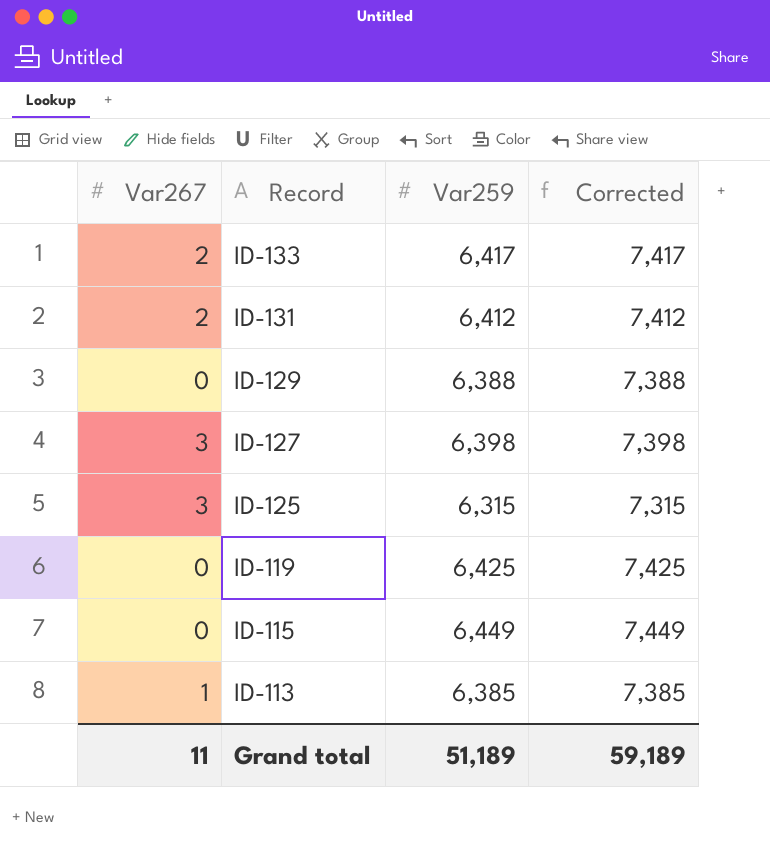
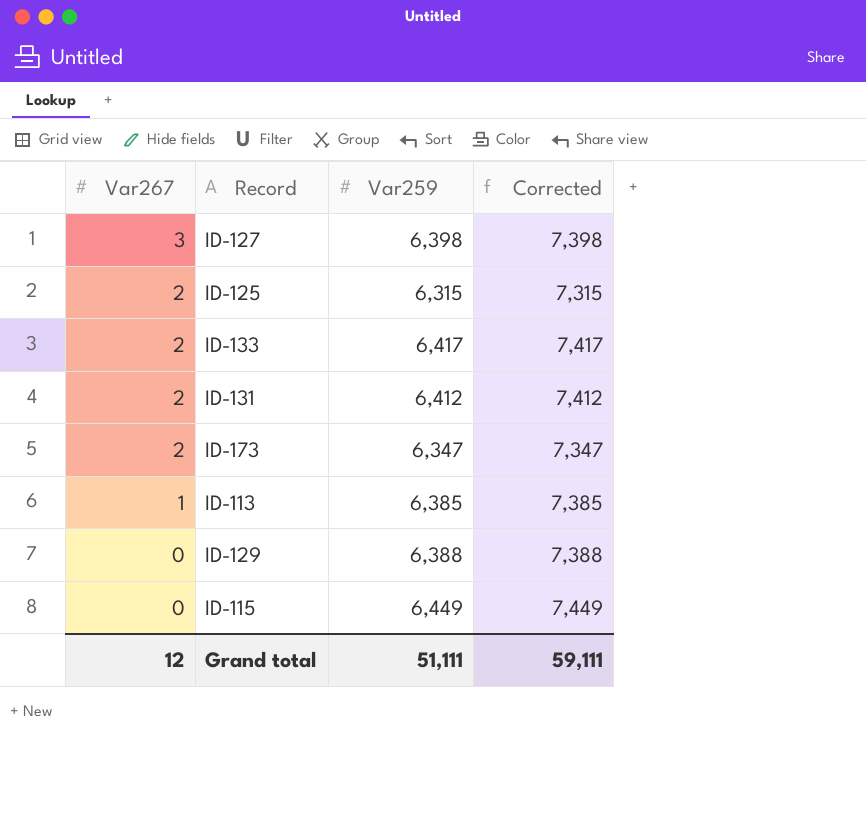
row order: Record descending -> Var267 descending
row ID-119: 0 | 6,425 | 7,425 -> none
ID-125 | Var267: 3 -> 2
row ID-173: none -> 2 | 6,347 | 7,347
Grand total | Var267: 11 -> 12
Grand total | Var259: 51,189 -> 51,111
Grand total | Corrected: 59,189 -> 59,111

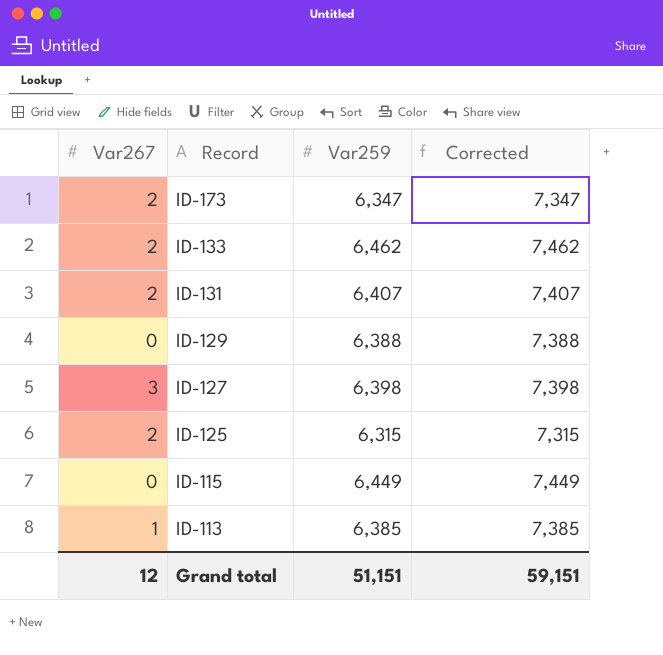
row order: Var267 descending -> Record descending
ID-133 | Var259: 6,417 -> 6,462
ID-133 | Corrected: 7,417 -> 7,462
ID-131 | Var259: 6,412 -> 6,407
ID-131 | Corrected: 7,412 -> 7,407
Grand total | Var259: 51,111 -> 51,151
Grand total | Corrected: 59,111 -> 59,151

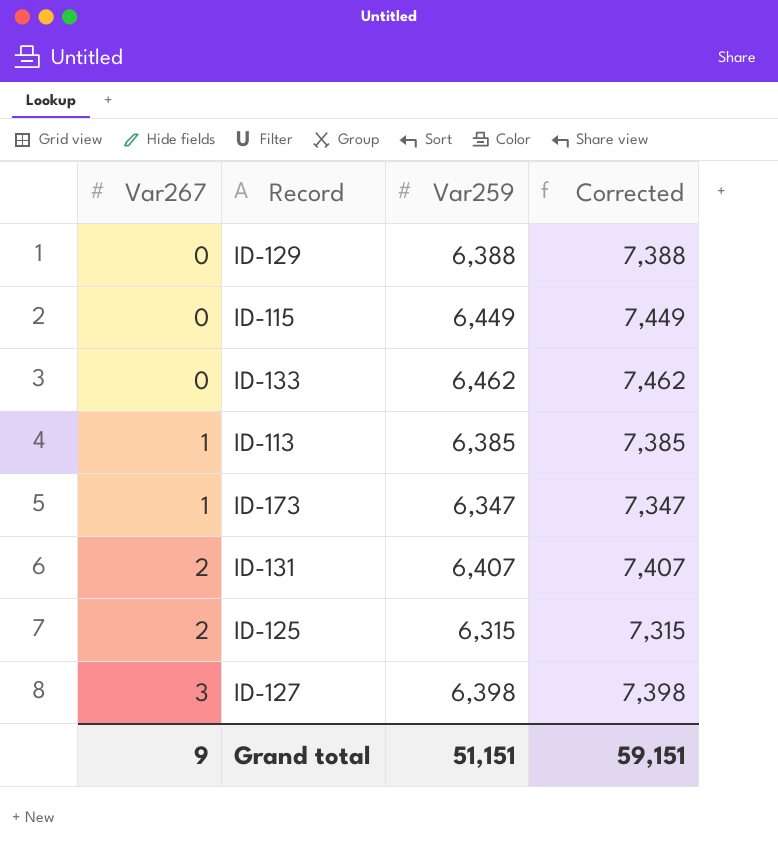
row order: Record descending -> Var267 ascending
ID-133 | Var267: 2 -> 0
ID-173 | Var267: 2 -> 1
Grand total | Var267: 12 -> 9

